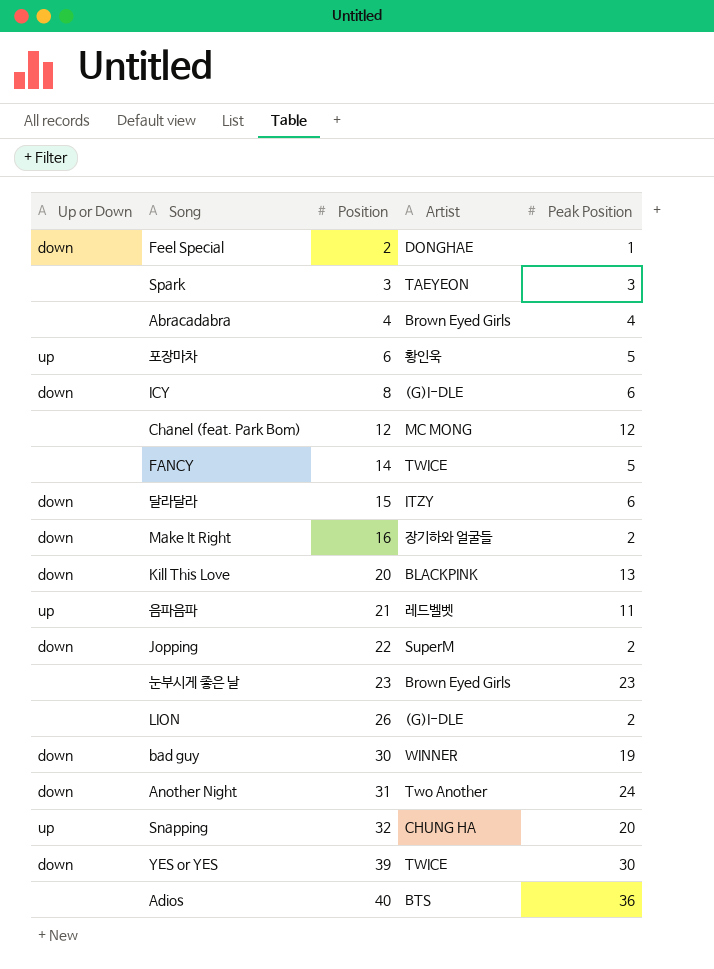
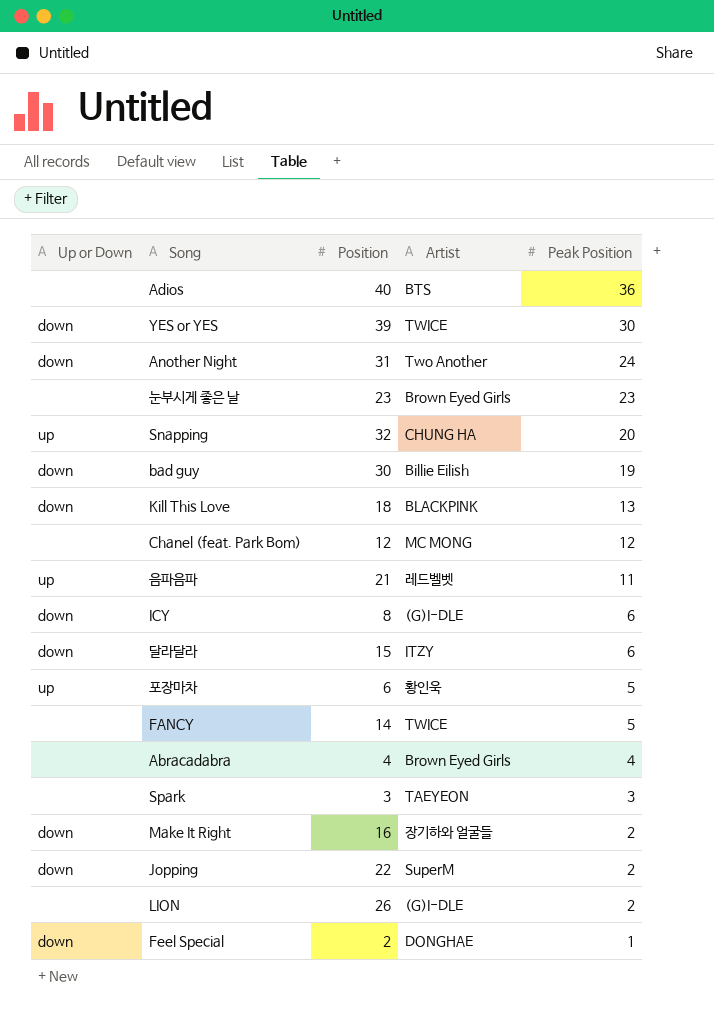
row order: Position ascending -> Peak Position descending
bad guy | Artist: WINNER -> Billie Eilish
Kill This Love | Position: 20 -> 18

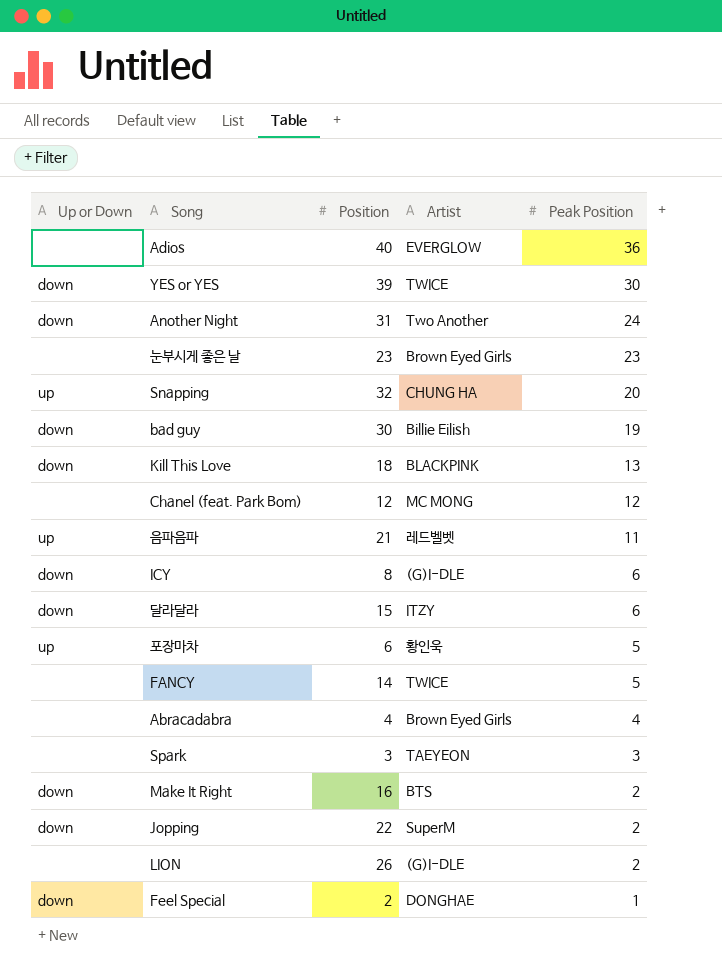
Adios | Artist: BTS -> EVERGLOW
Make It Right | Artist: 장기하와 얼굴들 -> BTS

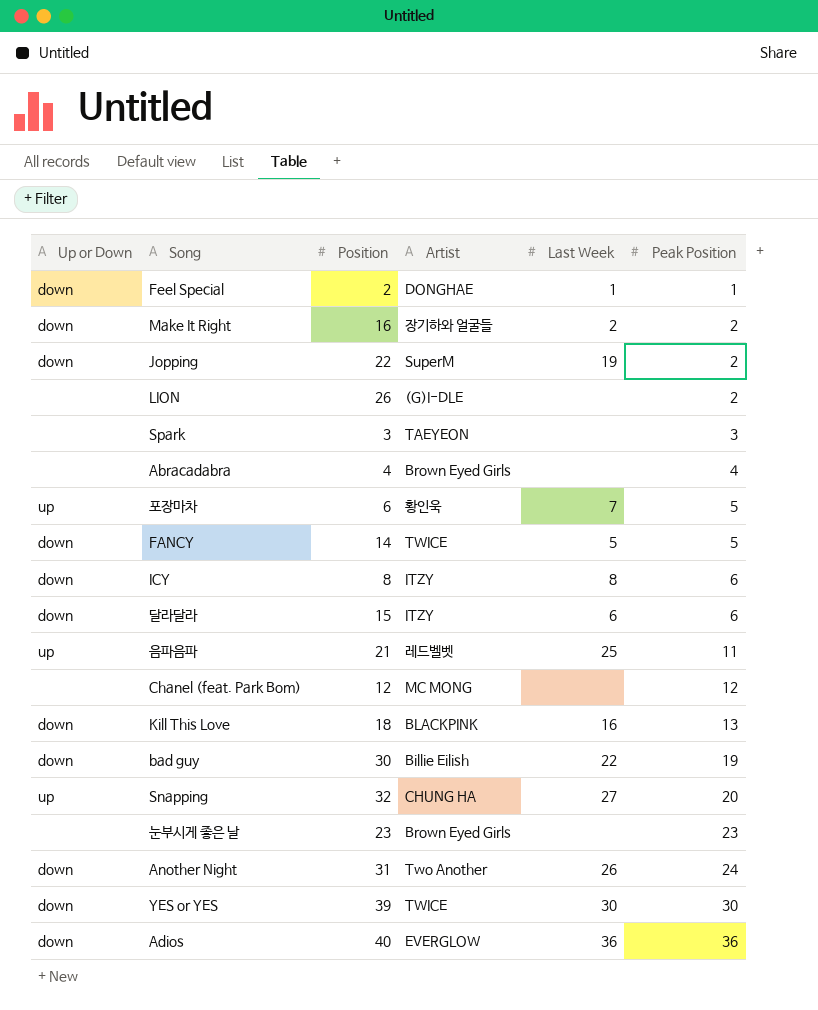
row order: Peak Position descending -> Peak Position ascending
column Last Week | position: none -> 5
Make It Right | Artist: BTS -> 장기하와 얼굴들
FANCY | Up or Down: none -> down
ICY | Artist: (G)I-DLE -> ITZY
Adios | Up or Down: none -> down

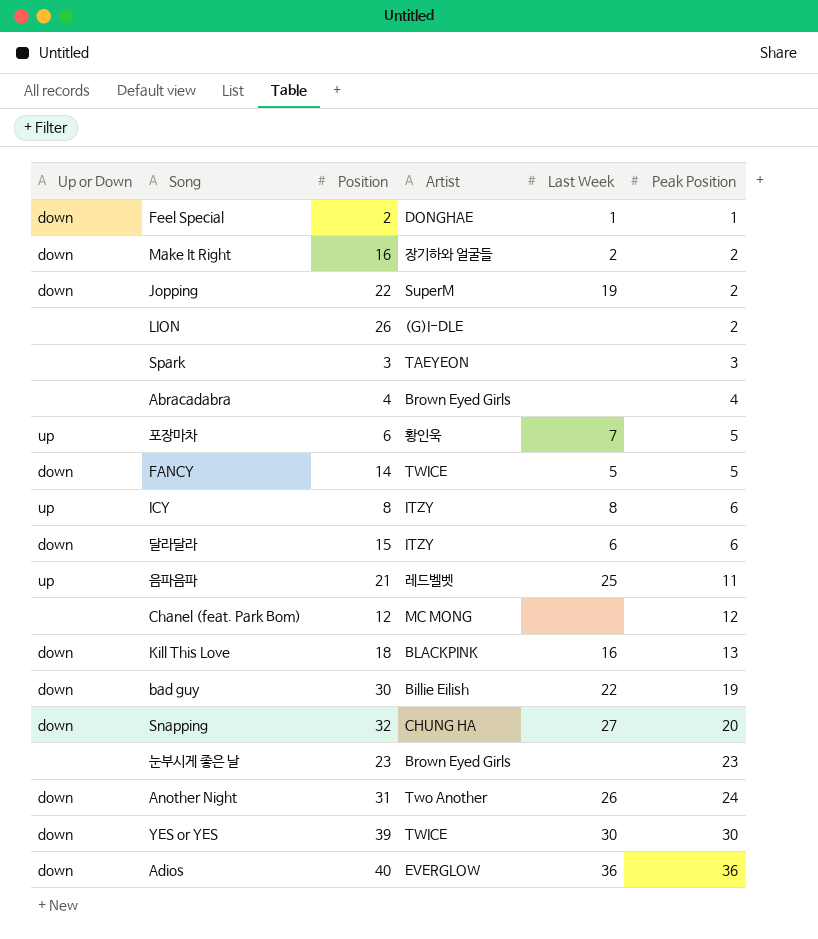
ICY | Up or Down: down -> up
Snapping | Up or Down: up -> down

